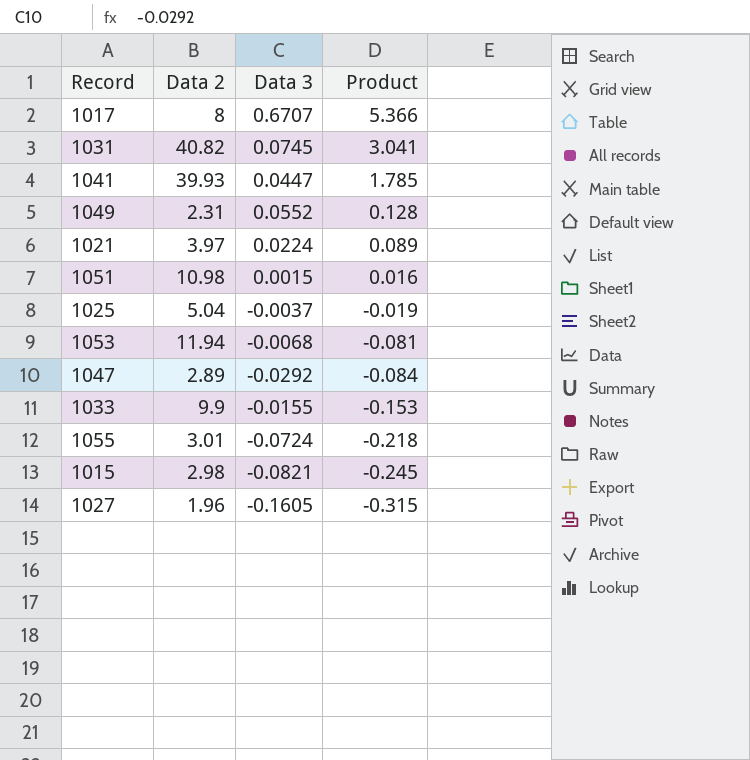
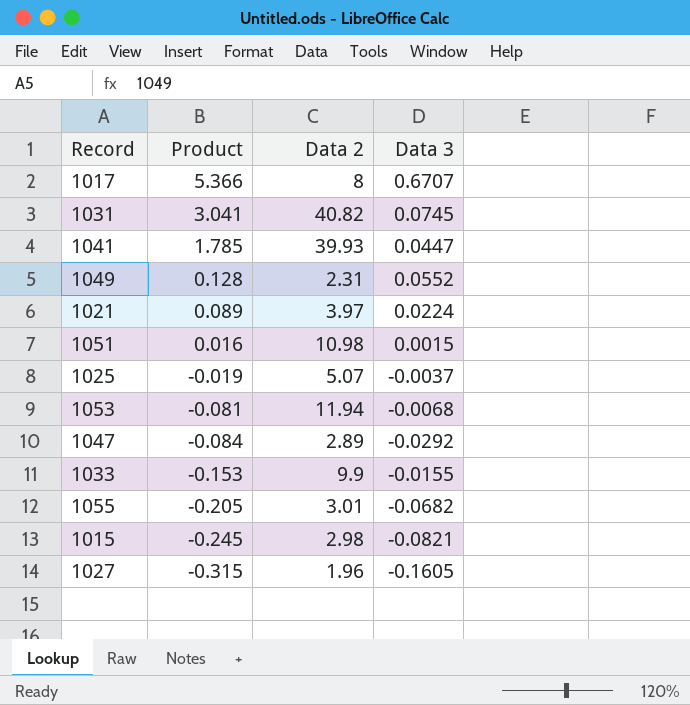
column Product | position: 4 -> 2
1025 | Data 2: 5.04 -> 5.07
1055 | Product: -0.218 -> -0.205
1055 | Data 3: -0.0724 -> -0.0682

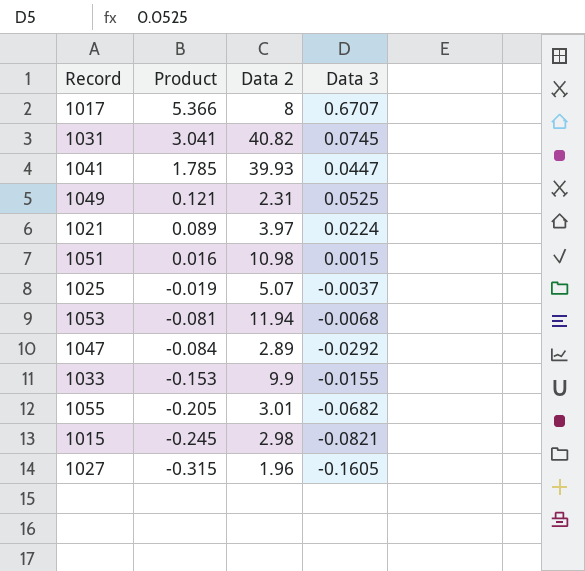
1049 | Product: 0.128 -> 0.121
1049 | Data 3: 0.0552 -> 0.0525

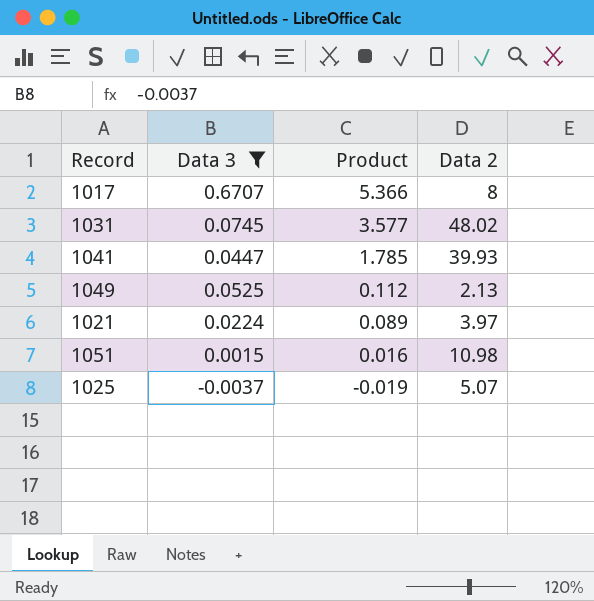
filter: none -> Data 3 >= -0.0037
column Data 3 | position: 4 -> 2
1031 | Product: 3.041 -> 3.577
1031 | Data 2: 40.82 -> 48.02
1049 | Product: 0.121 -> 0.112
1049 | Data 2: 2.31 -> 2.13

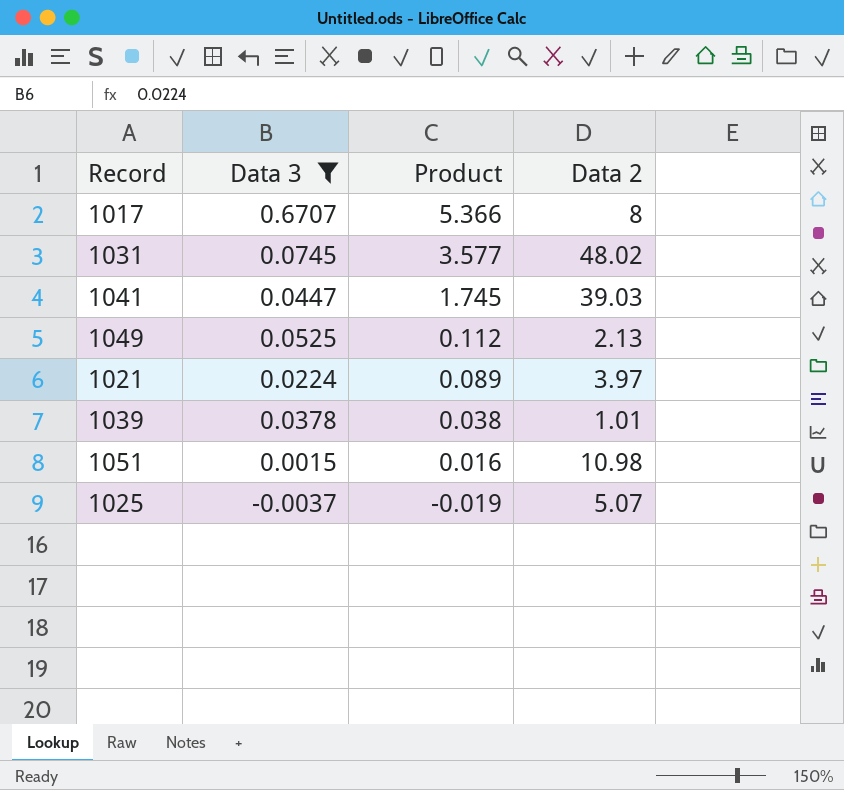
1041 | Product: 1.785 -> 1.745
1041 | Data 2: 39.93 -> 39.03
row 1039: none -> 0.0378 | 0.038 | 1.01

